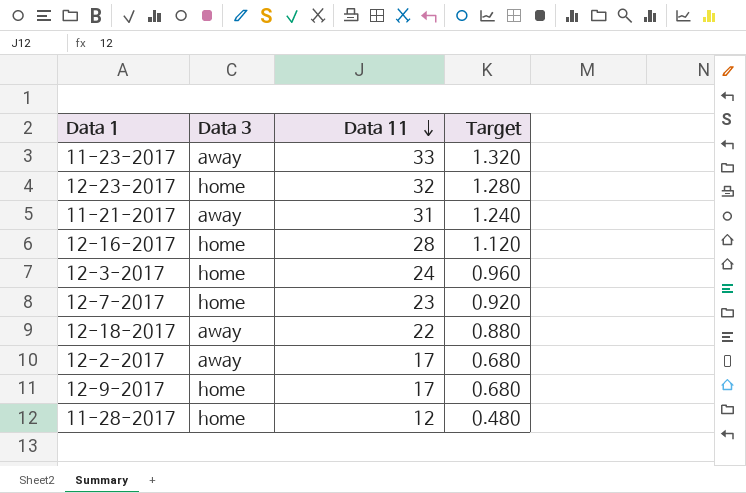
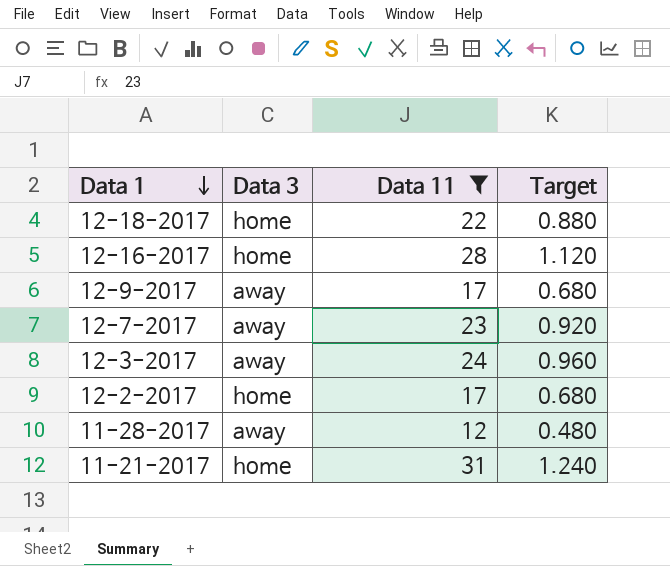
filter: none -> Data 11 <= 31
row order: Data 11 descending -> Data 1 descending
12-18-2017 | Data 3: away -> home
12-9-2017 | Data 3: home -> away
12-7-2017 | Data 3: home -> away
12-3-2017 | Data 3: home -> away
12-2-2017 | Data 3: away -> home
11-28-2017 | Data 3: home -> away
11-21-2017 | Data 3: away -> home

